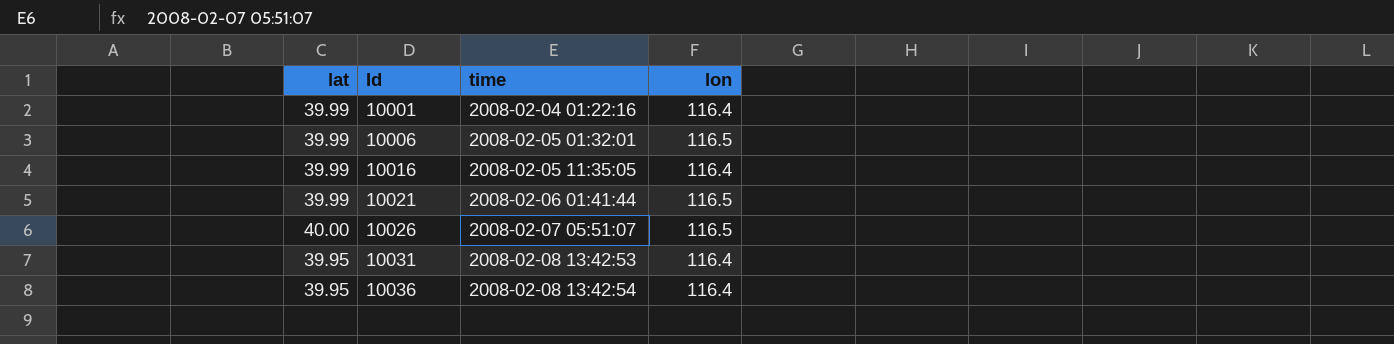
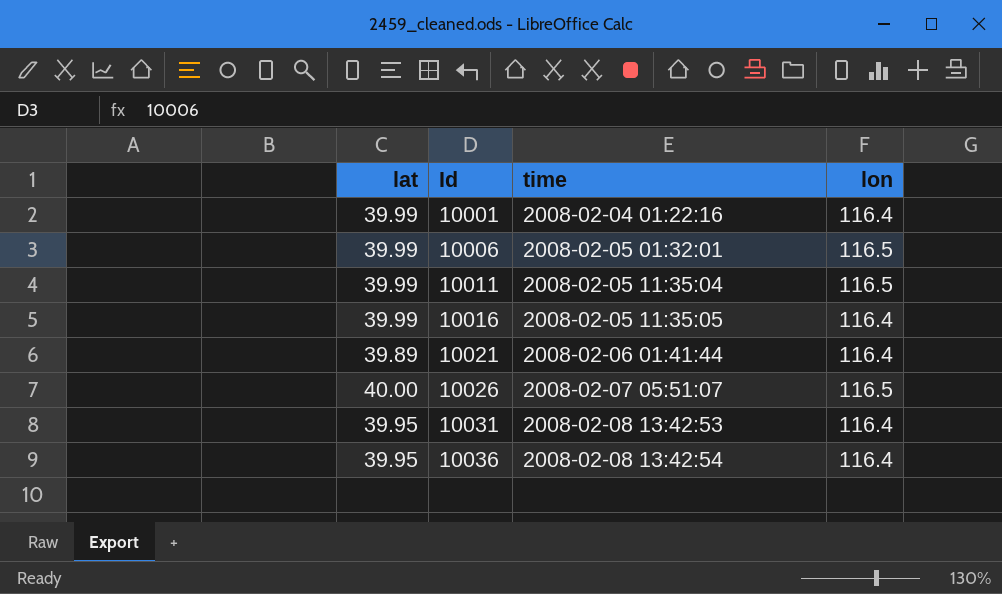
row 10011: none -> 39.99 | 2008-02-05 11:35:04 | 116.5
10021 | lat: 39.99 -> 39.89
10021 | lon: 116.5 -> 116.4

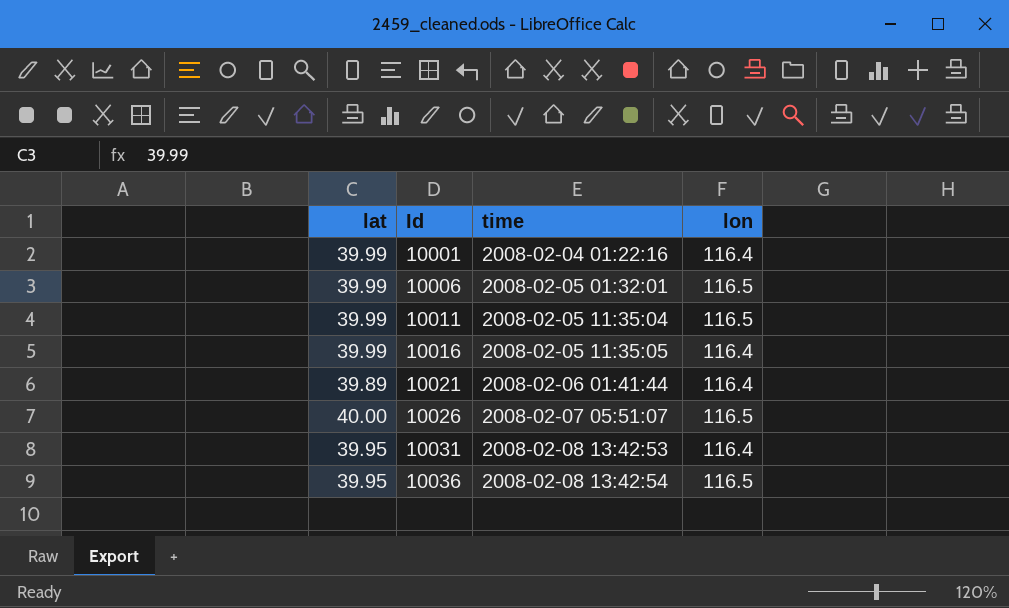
10036 | lon: 116.4 -> 116.5

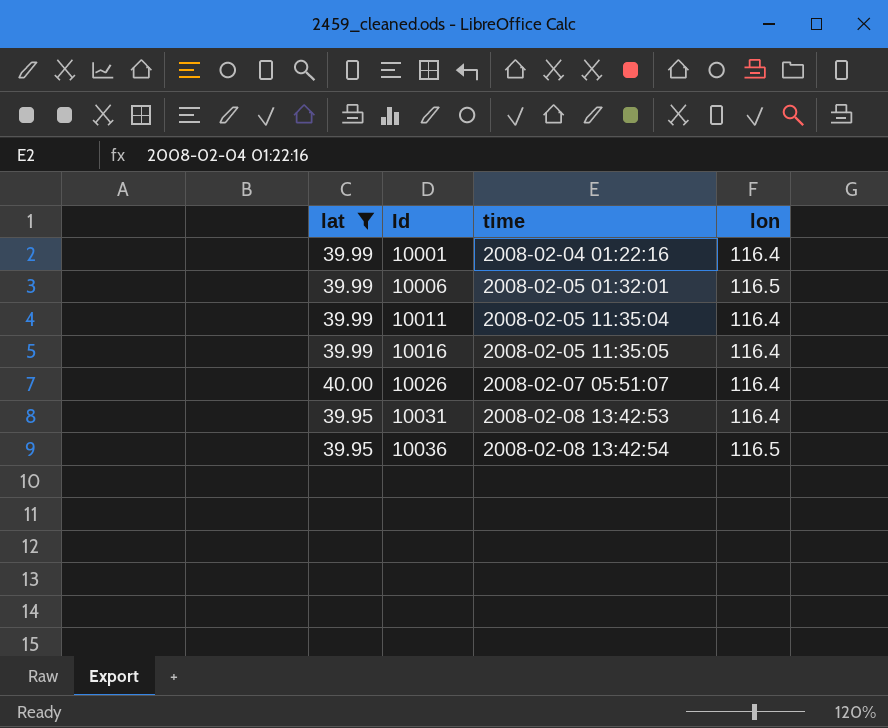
filter: none -> lat != 39.89
10011 | lon: 116.5 -> 116.4
10026 | lon: 116.5 -> 116.4

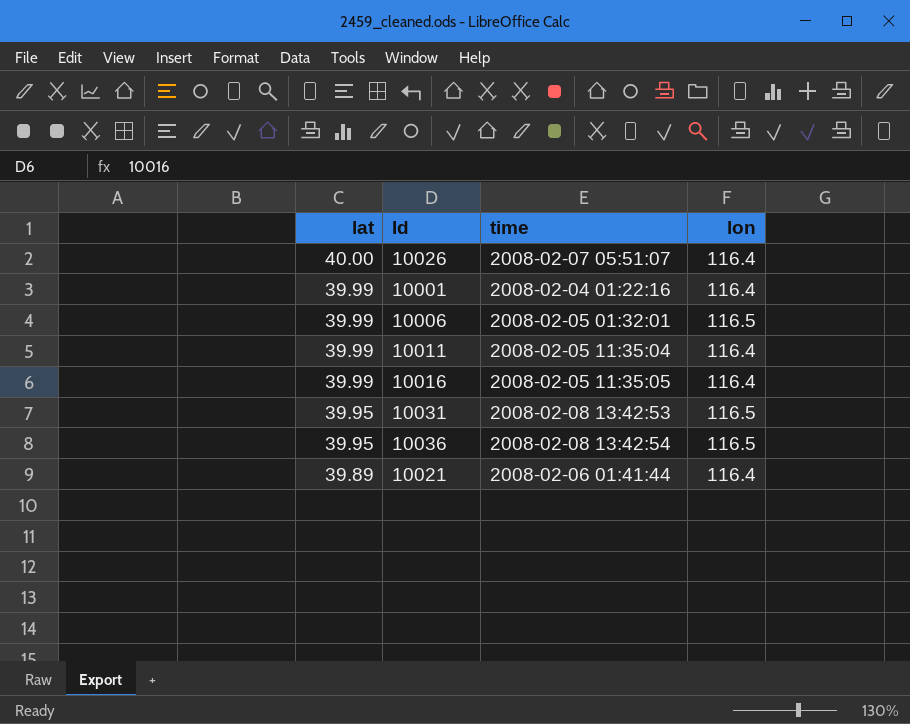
filter: lat != 39.89 -> none
row order: Id ascending -> lat descending
10031 | lon: 116.4 -> 116.5

